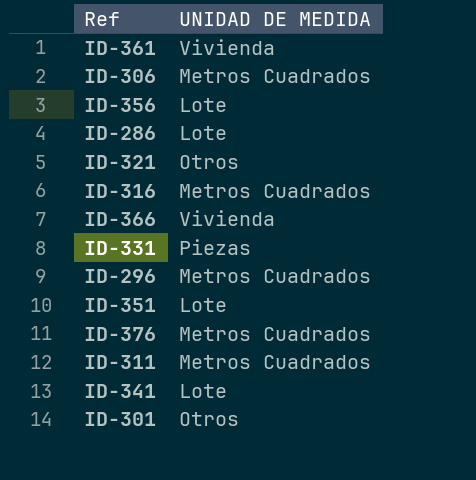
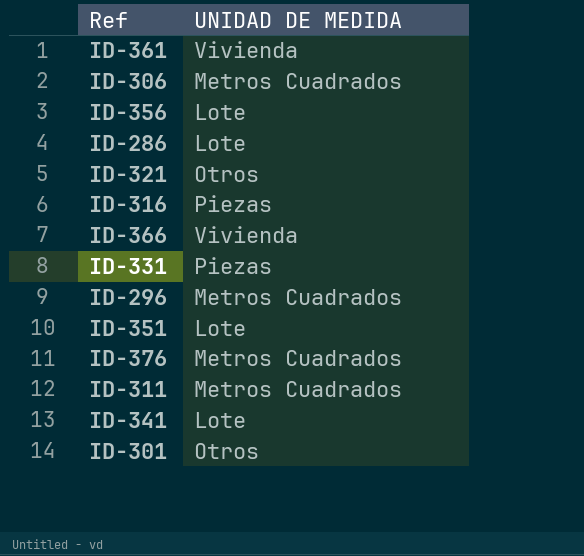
ID-316 | UNIDAD DE MEDIDA: Metros Cuadrados -> Piezas

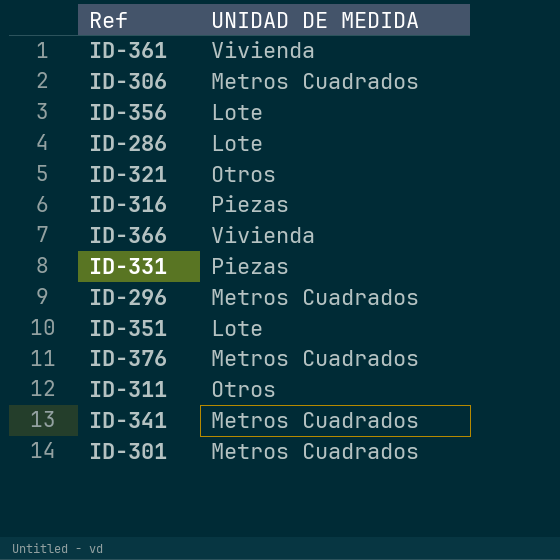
ID-311 | UNIDAD DE MEDIDA: Metros Cuadrados -> Otros
ID-341 | UNIDAD DE MEDIDA: Lote -> Metros Cuadrados
ID-301 | UNIDAD DE MEDIDA: Otros -> Metros Cuadrados

